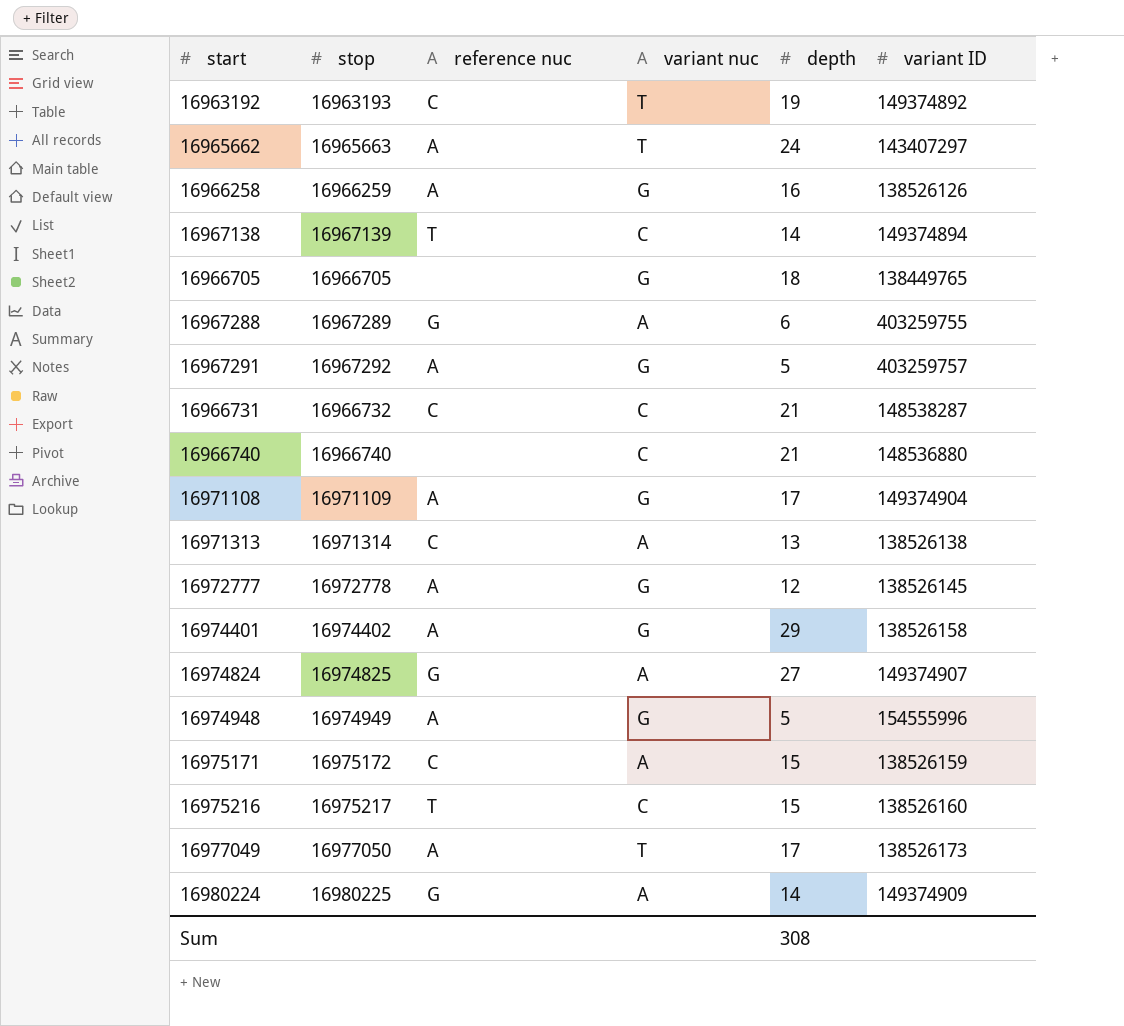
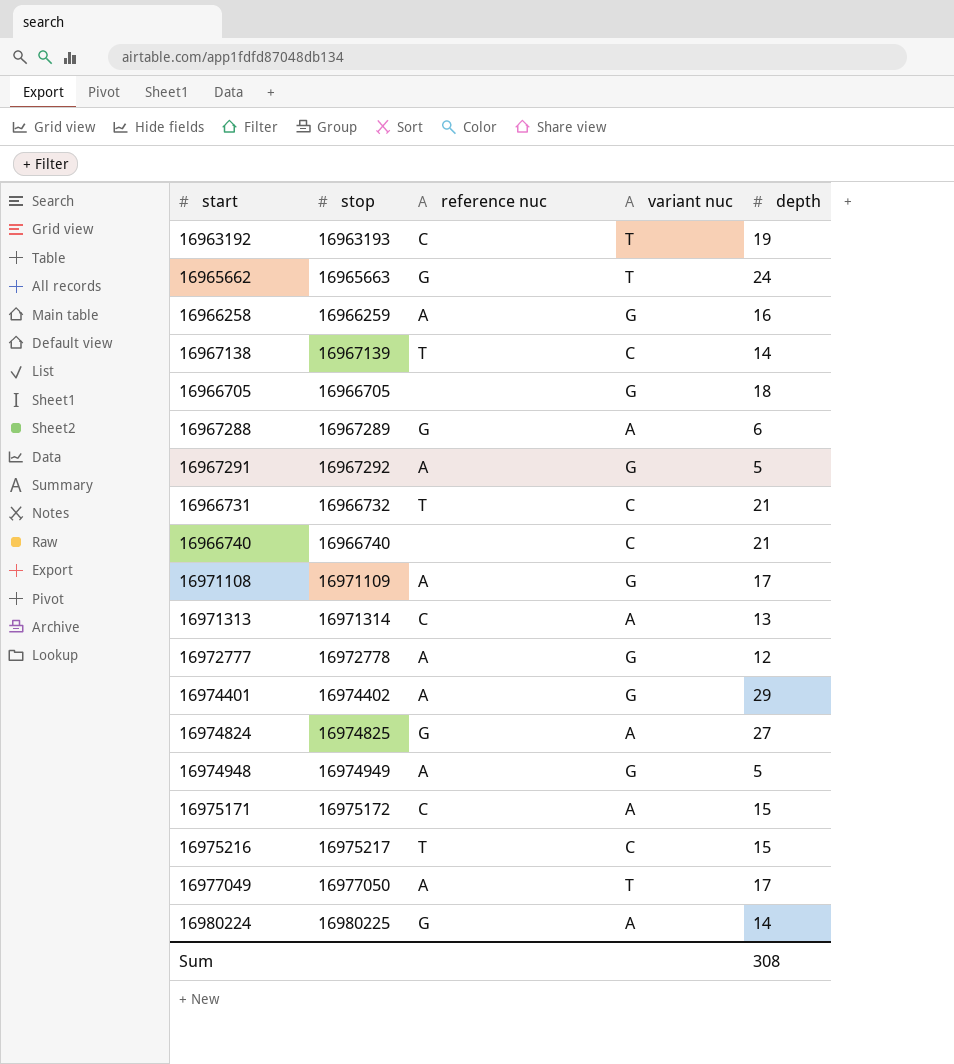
column variant ID | position: 6 -> none
16965662 | reference nuc: A -> G
16966731 | reference nuc: C -> T

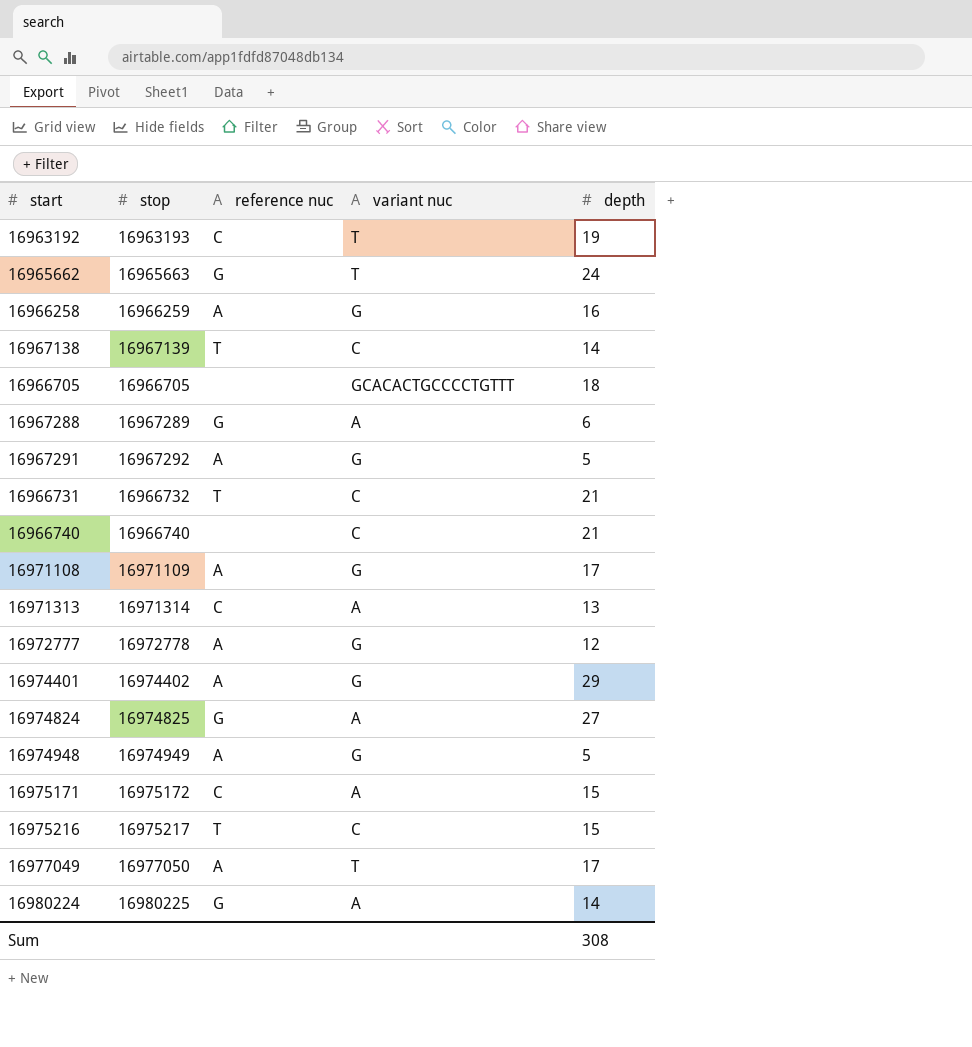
16966705 | variant nuc: G -> GCACACTGCCCCTGTTT

